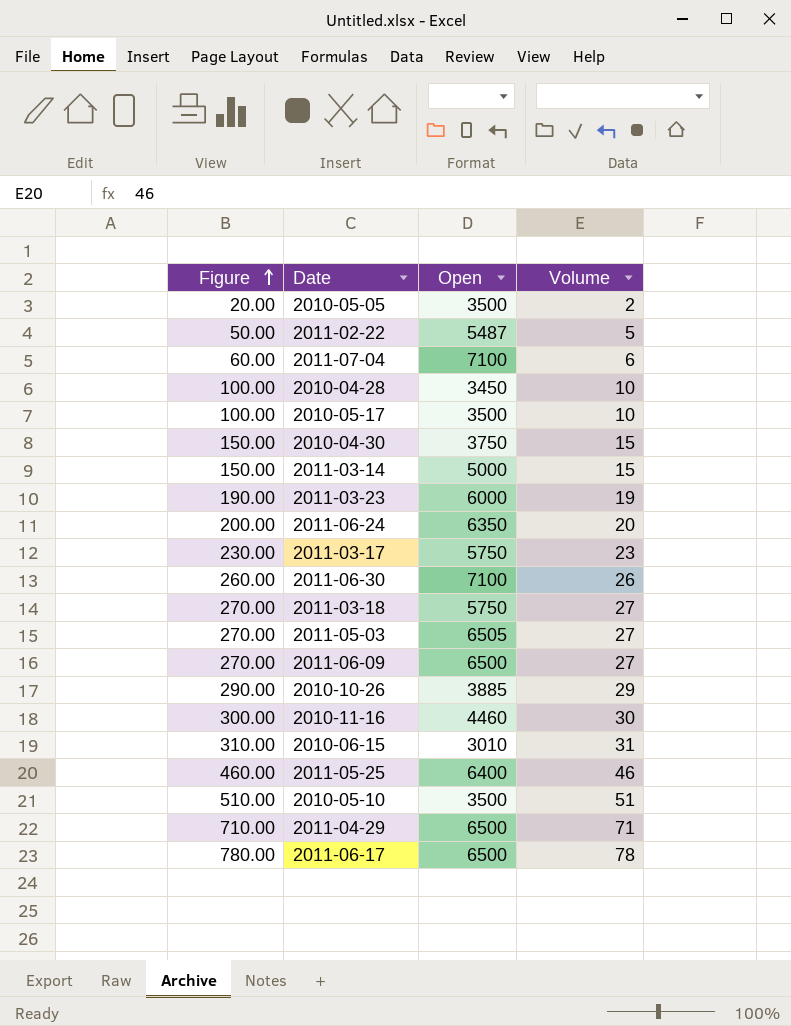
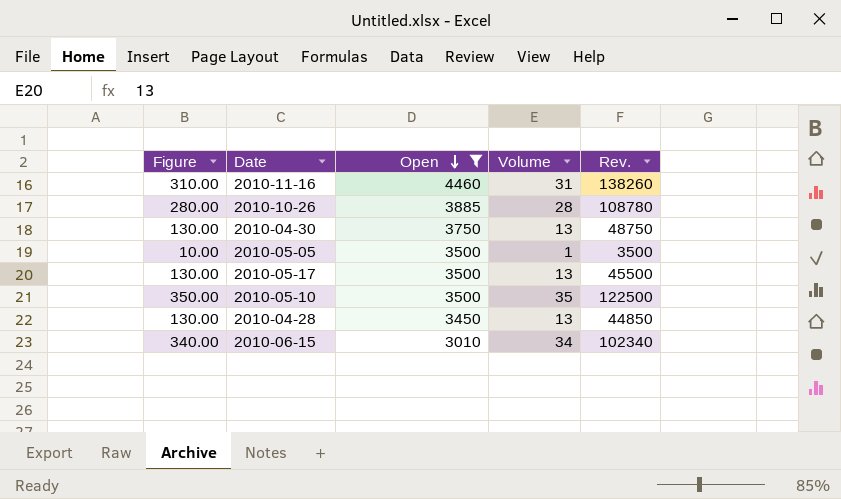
filter: none -> Open <= 4460
row order: Figure ascending -> Open descending
column Rev. | formula: none -> [Open] * [Volume]
2010-11-16 | Figure: 300.00 -> 310.00
2010-11-16 | Volume: 30 -> 31
2010-10-26 | Figure: 290.00 -> 280.00
2010-10-26 | Volume: 29 -> 28
2010-04-30 | Figure: 150.00 -> 130.00
2010-04-30 | Volume: 15 -> 13
2010-05-05 | Figure: 20.00 -> 10.00
2010-05-05 | Volume: 2 -> 1
2010-05-17 | Figure: 100.00 -> 130.00
2010-05-17 | Volume: 10 -> 13
2010-05-10 | Figure: 510.00 -> 350.00
2010-05-10 | Volume: 51 -> 35
2010-04-28 | Figure: 100.00 -> 130.00
2010-04-28 | Volume: 10 -> 13
2010-06-15 | Figure: 310.00 -> 340.00
2010-06-15 | Volume: 31 -> 34

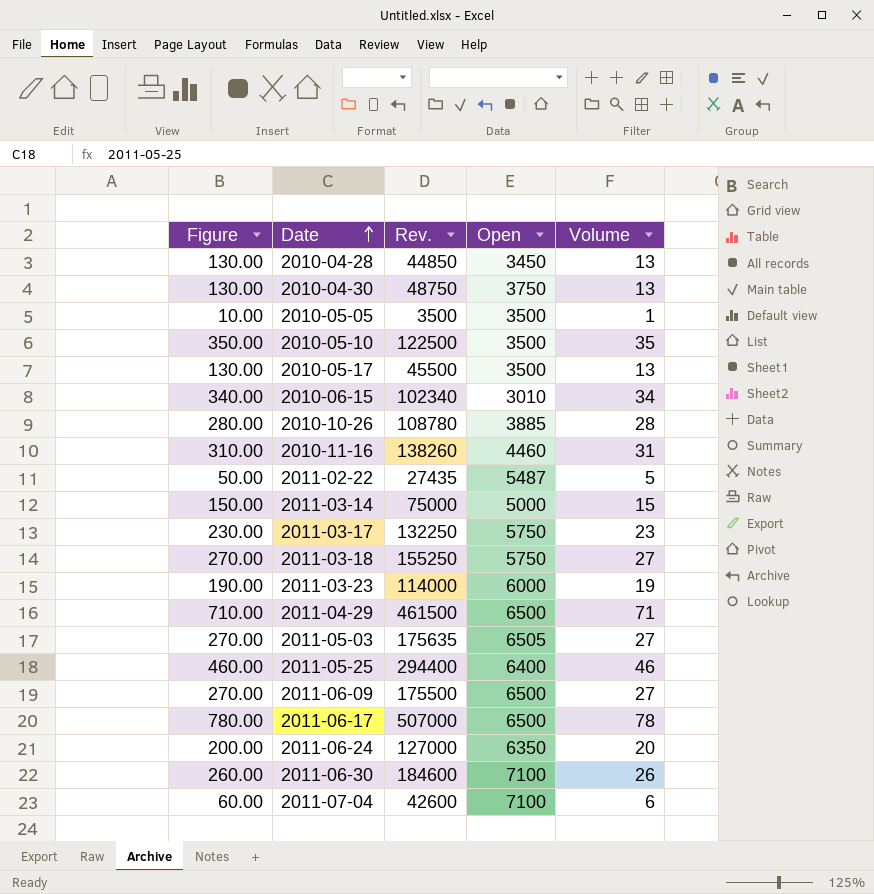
filter: Open <= 4460 -> none
row order: Open descending -> Date ascending
column Rev. | position: 5 -> 3

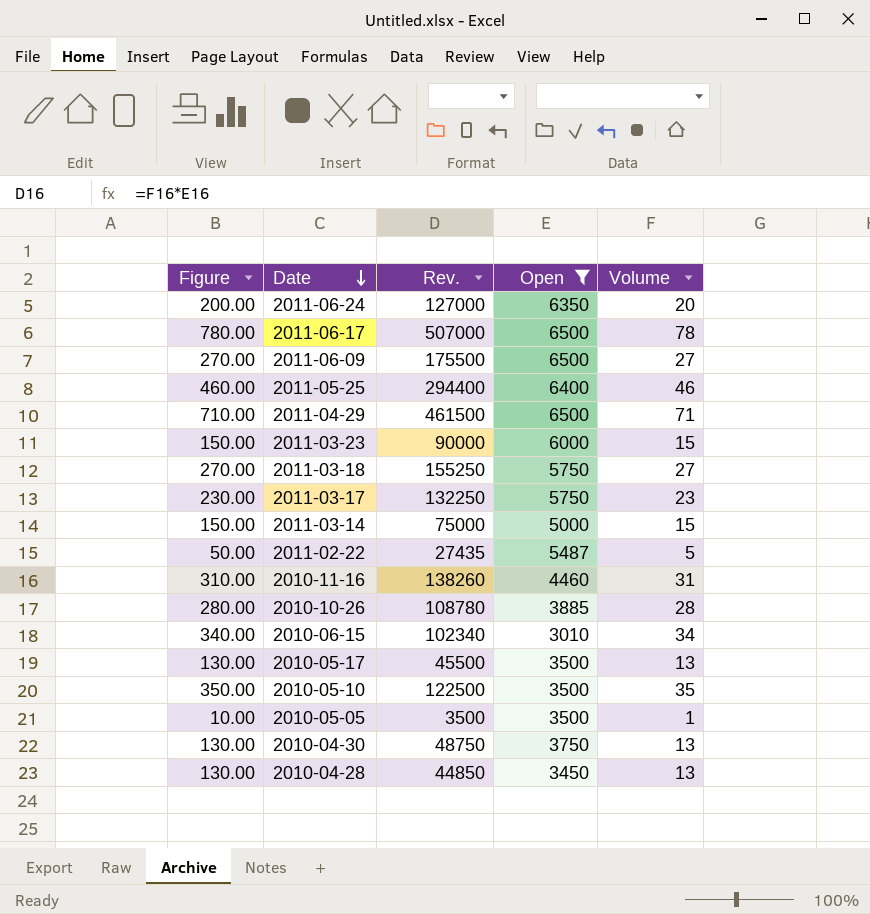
filter: none -> Open <= 6500
row order: Date ascending -> Date descending
2011-03-23 | Figure: 190.00 -> 150.00
2011-03-23 | Rev.: 114000 -> 90000
2011-03-23 | Volume: 19 -> 15

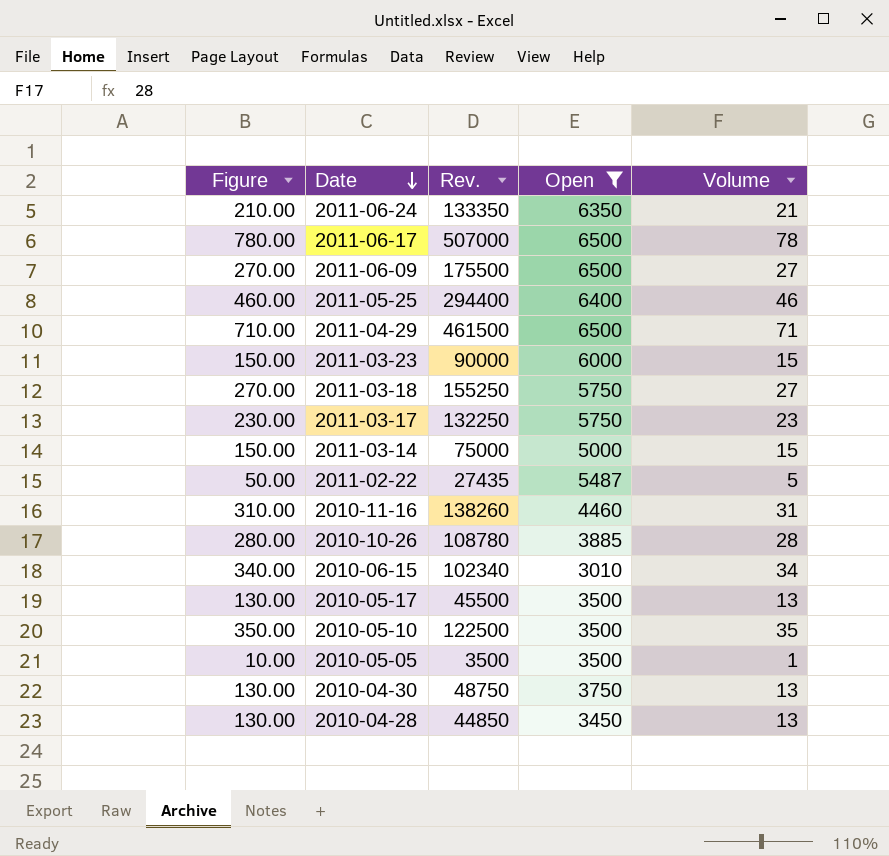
2011-06-24 | Figure: 200.00 -> 210.00
2011-06-24 | Rev.: 127000 -> 133350
2011-06-24 | Volume: 20 -> 21

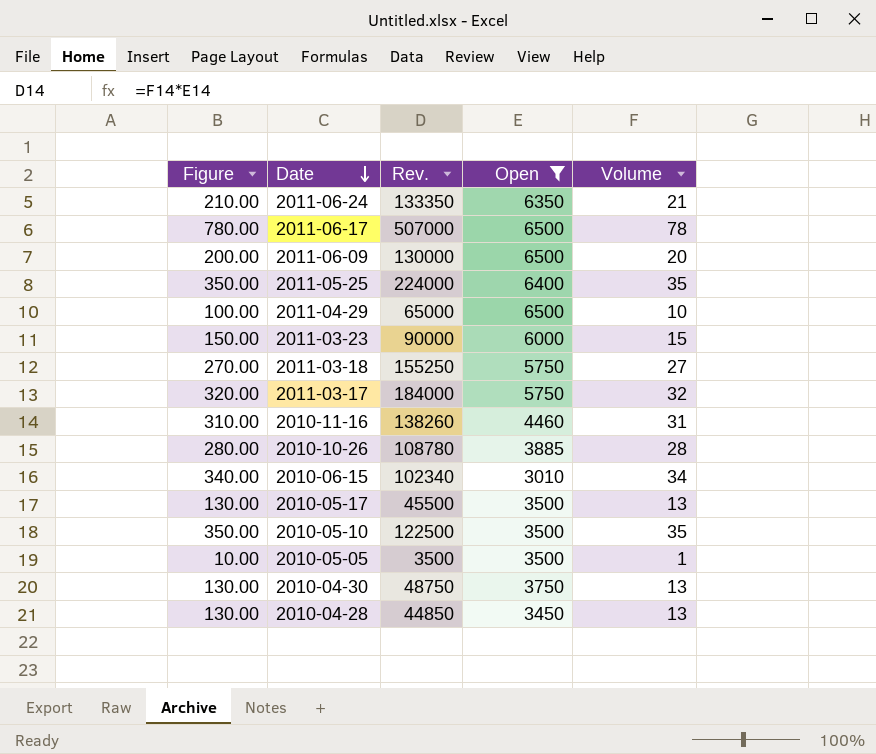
row 2011-03-14: 150.00 | 75000 | 5000 | 15 -> none
row 2011-02-22: 50.00 | 27435 | 5487 | 5 -> none
2011-06-09 | Figure: 270.00 -> 200.00
2011-06-09 | Rev.: 175500 -> 130000
2011-06-09 | Volume: 27 -> 20
2011-05-25 | Figure: 460.00 -> 350.00
2011-05-25 | Rev.: 294400 -> 224000
2011-05-25 | Volume: 46 -> 35
2011-04-29 | Figure: 710.00 -> 100.00
2011-04-29 | Rev.: 461500 -> 65000
2011-04-29 | Volume: 71 -> 10
2011-03-17 | Figure: 230.00 -> 320.00
2011-03-17 | Rev.: 132250 -> 184000
2011-03-17 | Volume: 23 -> 32

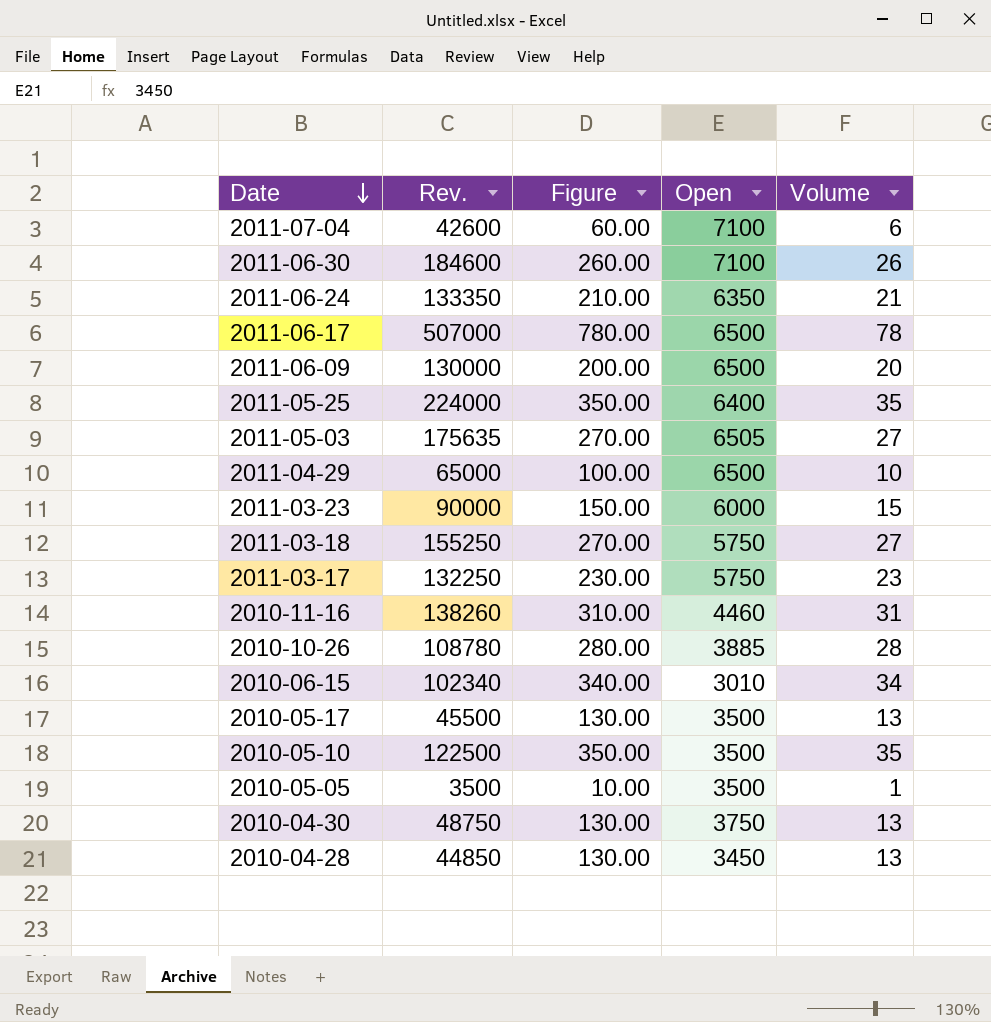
filter: Open <= 6500 -> none
column Figure | position: 1 -> 3
2011-03-17 | Rev.: 184000 -> 132250
2011-03-17 | Figure: 320.00 -> 230.00
2011-03-17 | Volume: 32 -> 23

